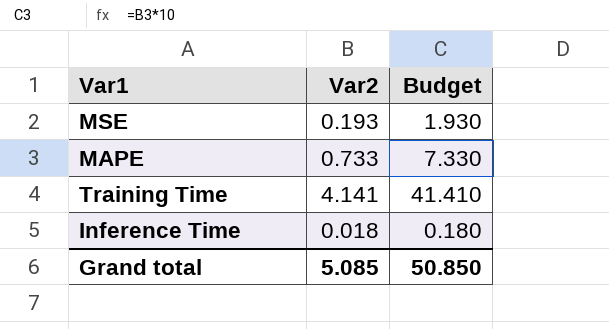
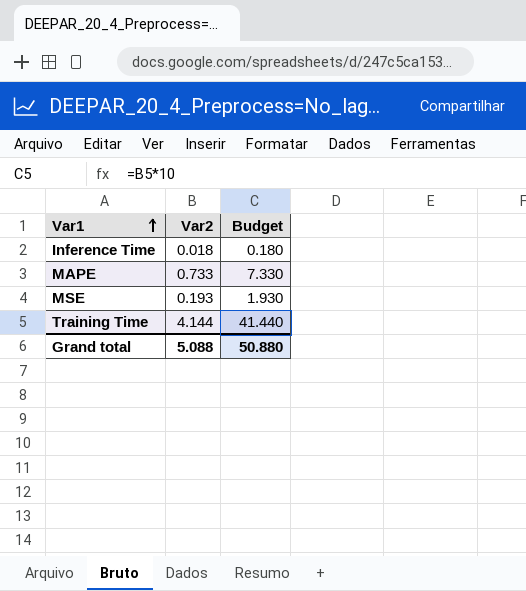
row order: none -> Var1 ascending
Training Time | Var2: 4.141 -> 4.144
Training Time | Budget: 41.410 -> 41.440
Grand total | Var2: 5.085 -> 5.088
Grand total | Budget: 50.850 -> 50.880

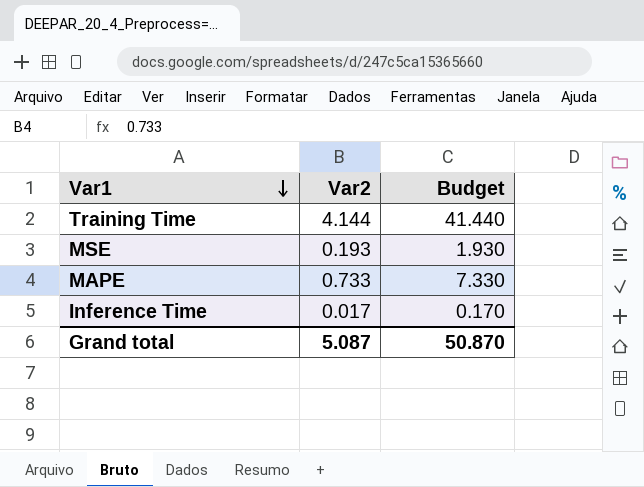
row order: Var1 ascending -> Var1 descending
Inference Time | Var2: 0.018 -> 0.017
Inference Time | Budget: 0.180 -> 0.170
Grand total | Var2: 5.088 -> 5.087
Grand total | Budget: 50.880 -> 50.870

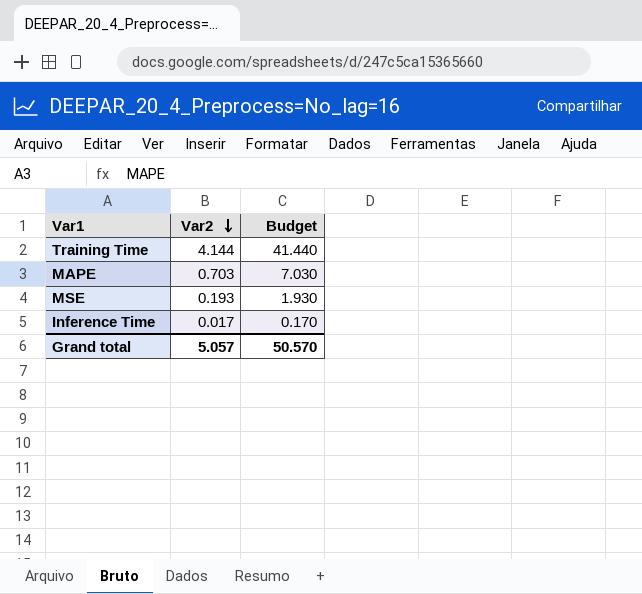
row order: Var1 descending -> Var2 descending
MAPE | Var2: 0.733 -> 0.703
MAPE | Budget: 7.330 -> 7.030
Grand total | Var2: 5.087 -> 5.057
Grand total | Budget: 50.870 -> 50.570

